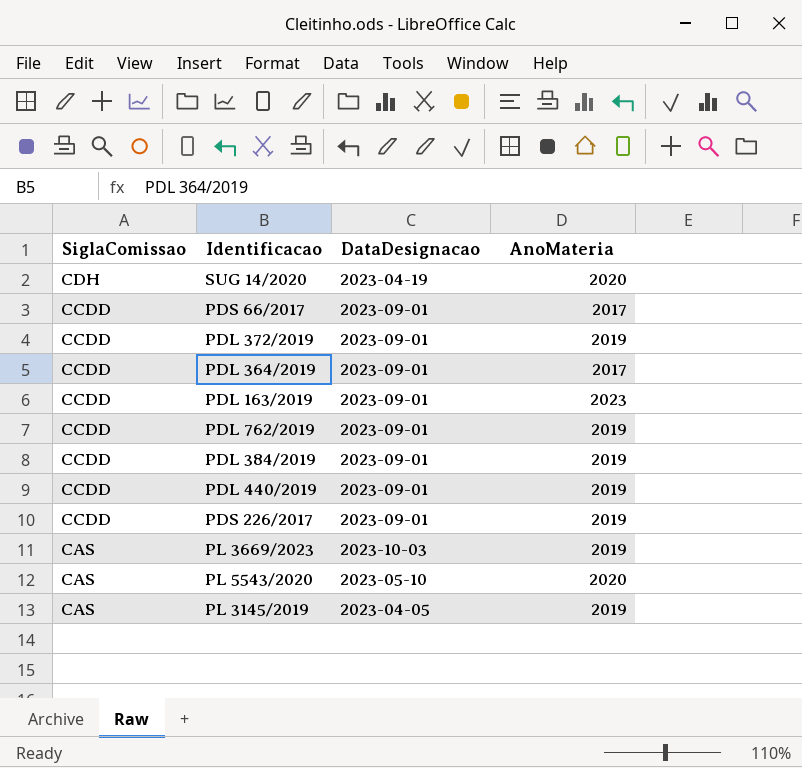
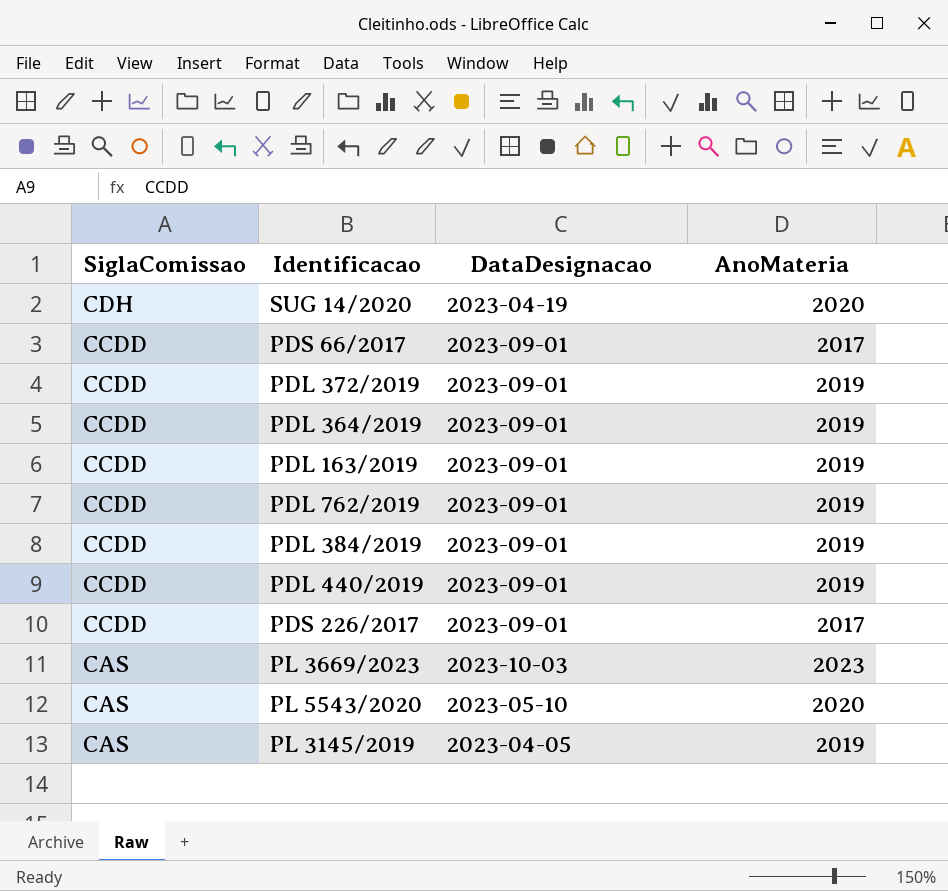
PDL 364/2019 | AnoMateria: 2017 -> 2019
PDL 163/2019 | AnoMateria: 2023 -> 2019
PDS 226/2017 | AnoMateria: 2019 -> 2017
PL 3669/2023 | AnoMateria: 2019 -> 2023

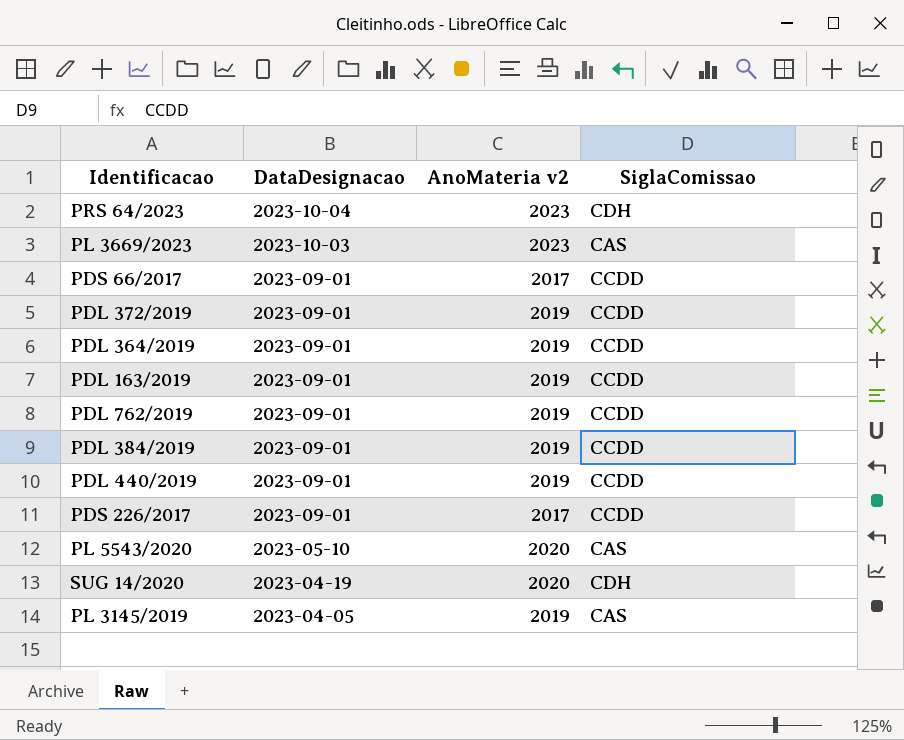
row order: SiglaComissao descending -> DataDesignacao descending
column name: AnoMateria -> AnoMateria v2
column SiglaComissao | position: 1 -> 4
row PRS 64/2023: none -> 2023-10-04 | 2023 | CDH

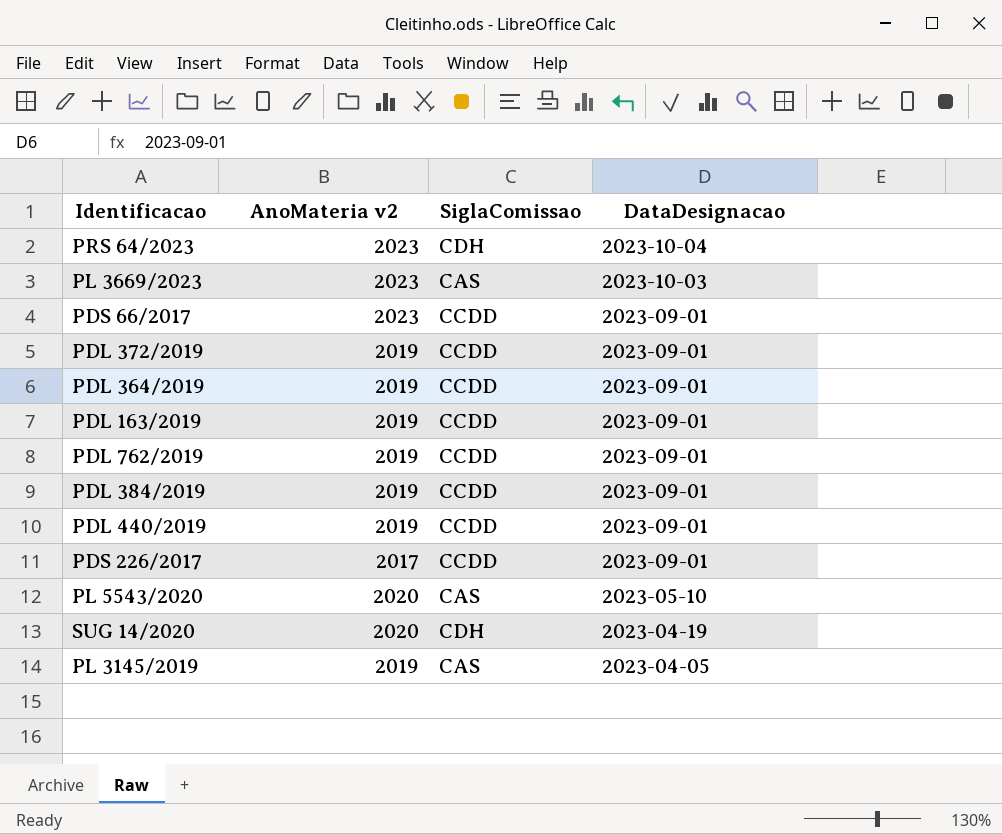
column DataDesignacao | position: 2 -> 4
PDS 66/2017 | AnoMateria v2: 2017 -> 2023

